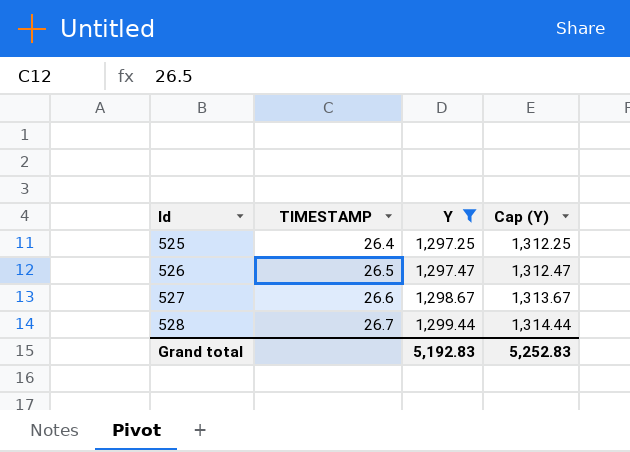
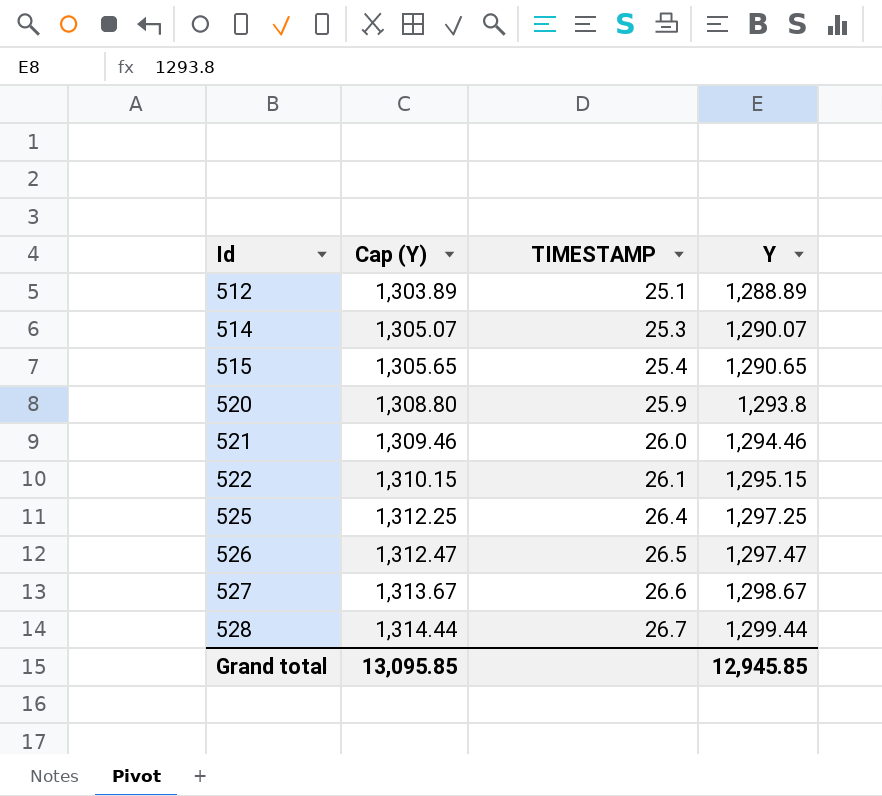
filter: Y >= 1,297.25 -> none
column Cap (Y) | position: 4 -> 2
Grand total | Cap (Y): 5,252.83 -> 13,095.85
Grand total | Y: 5,192.83 -> 12,945.85

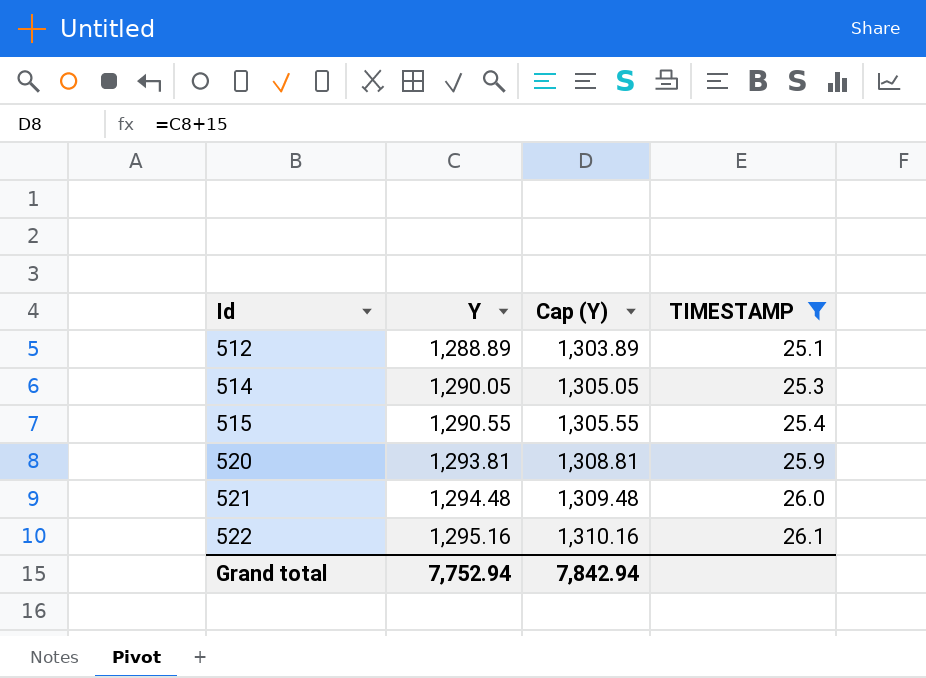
filter: none -> TIMESTAMP <= 26.1
column Y | position: 4 -> 2
514 | Y: 1,290.07 -> 1,290.05
514 | Cap (Y): 1,305.07 -> 1,305.05
515 | Y: 1,290.65 -> 1,290.55
515 | Cap (Y): 1,305.65 -> 1,305.55
520 | Y: 1,293.8 -> 1,293.81
520 | Cap (Y): 1,308.80 -> 1,308.81
521 | Y: 1,294.46 -> 1,294.48
521 | Cap (Y): 1,309.46 -> 1,309.48
522 | Y: 1,295.15 -> 1,295.16
522 | Cap (Y): 1,310.15 -> 1,310.16
Grand total | Y: 12,945.85 -> 7,752.94
Grand total | Cap (Y): 13,095.85 -> 7,842.94

